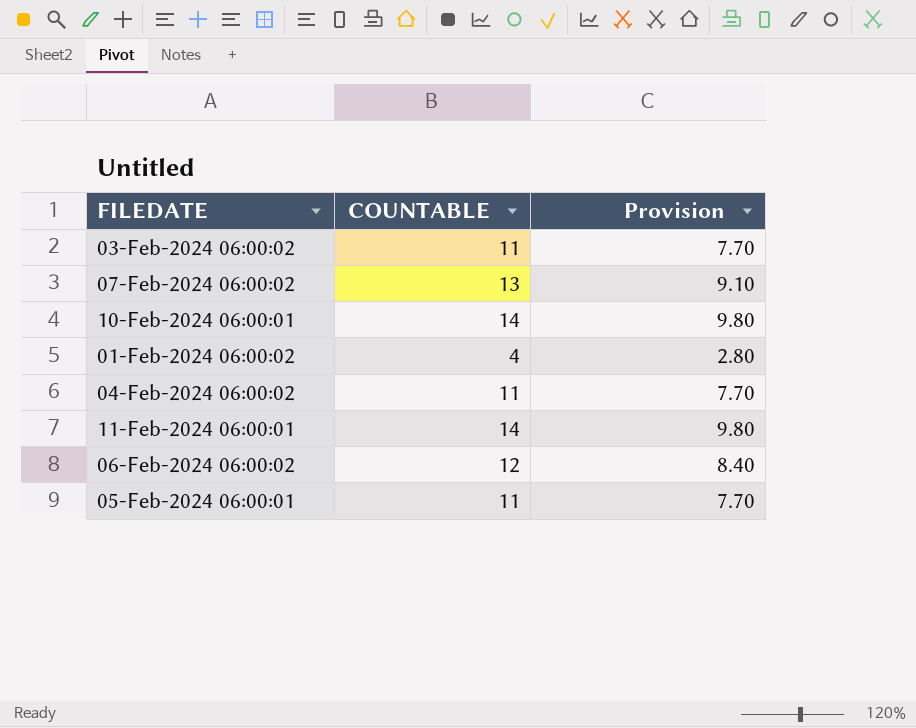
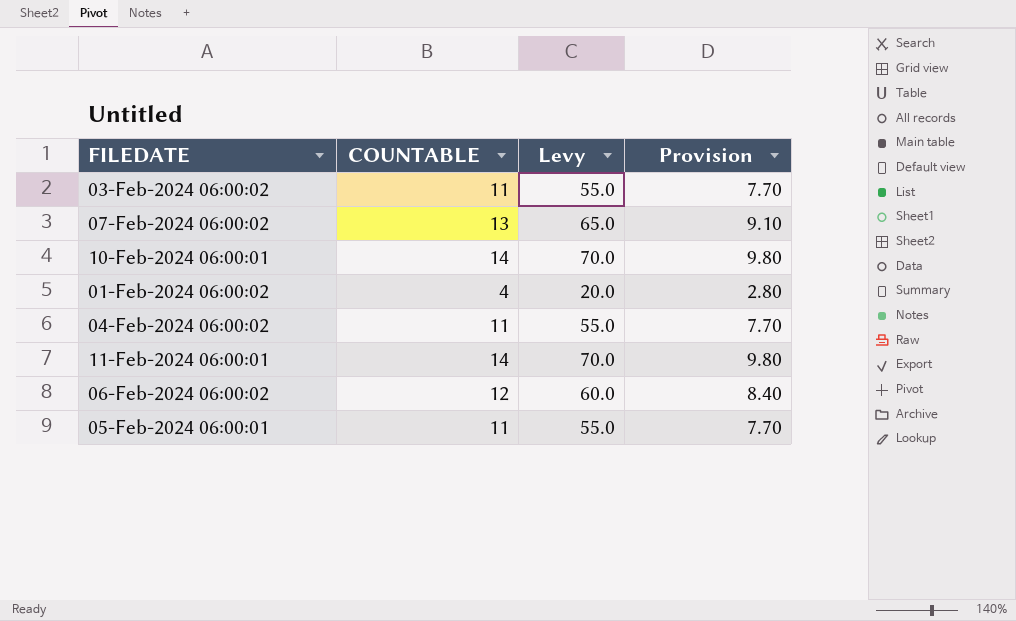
column Levy | formula: none -> [COUNTABLE] * 5

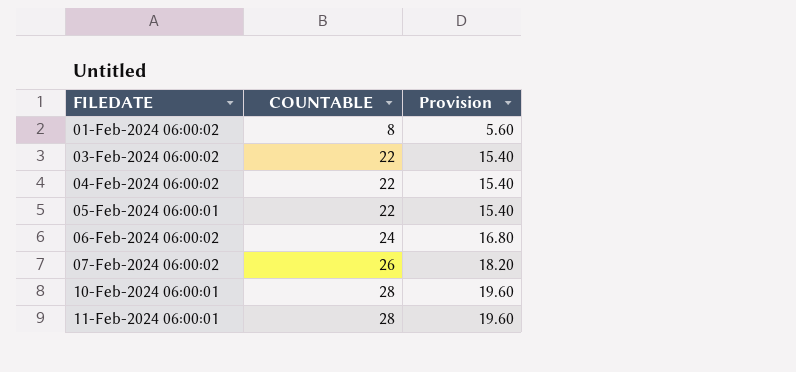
row order: none -> FILEDATE ascending
column Levy | formula: [COUNTABLE] * 5 -> none
01-Feb-2024 06:00:02 | COUNTABLE: 4 -> 8
01-Feb-2024 06:00:02 | Provision: 2.80 -> 5.60
03-Feb-2024 06:00:02 | COUNTABLE: 11 -> 22
03-Feb-2024 06:00:02 | Provision: 7.70 -> 15.40
04-Feb-2024 06:00:02 | COUNTABLE: 11 -> 22
04-Feb-2024 06:00:02 | Provision: 7.70 -> 15.40
05-Feb-2024 06:00:01 | COUNTABLE: 11 -> 22
05-Feb-2024 06:00:01 | Provision: 7.70 -> 15.40
06-Feb-2024 06:00:02 | COUNTABLE: 12 -> 24
06-Feb-2024 06:00:02 | Provision: 8.40 -> 16.80
07-Feb-2024 06:00:02 | COUNTABLE: 13 -> 26
07-Feb-2024 06:00:02 | Provision: 9.10 -> 18.20
10-Feb-2024 06:00:01 | COUNTABLE: 14 -> 28
10-Feb-2024 06:00:01 | Provision: 9.80 -> 19.60
11-Feb-2024 06:00:01 | COUNTABLE: 14 -> 28
11-Feb-2024 06:00:01 | Provision: 9.80 -> 19.60

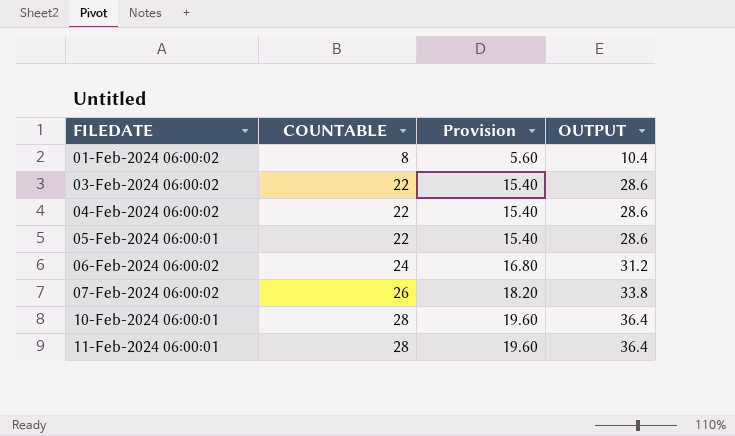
column OUTPUT | formula: none -> [COUNTABLE] * 1.3

